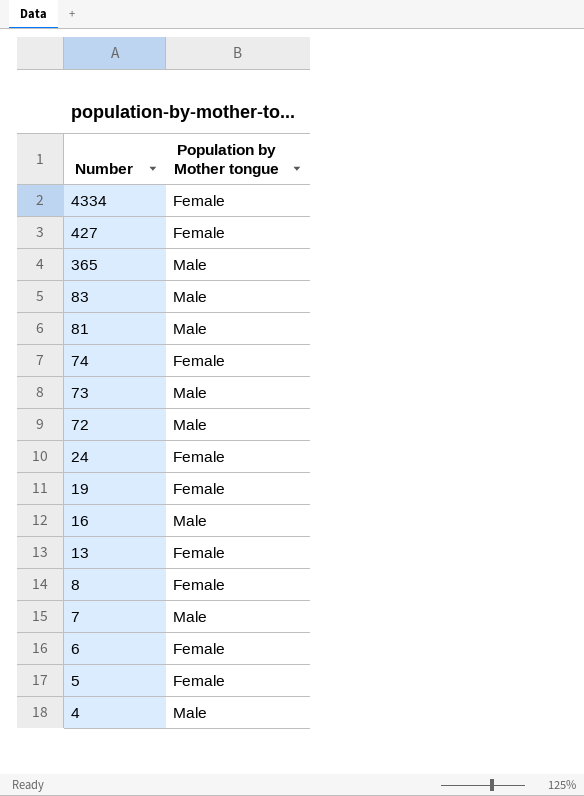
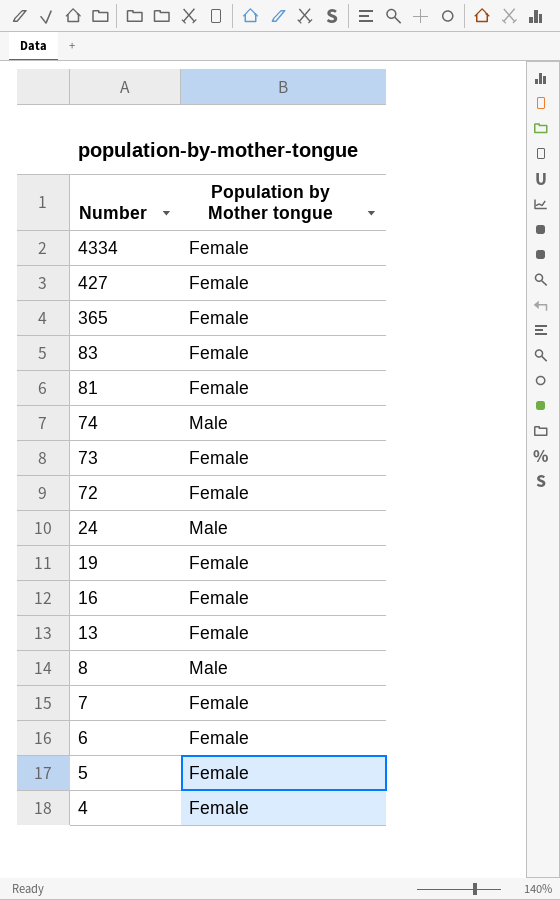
365 | Population by Mother tongue: Male -> Female
83 | Population by Mother tongue: Male -> Female
81 | Population by Mother tongue: Male -> Female
74 | Population by Mother tongue: Female -> Male
73 | Population by Mother tongue: Male -> Female
72 | Population by Mother tongue: Male -> Female
24 | Population by Mother tongue: Female -> Male
16 | Population by Mother tongue: Male -> Female
8 | Population by Mother tongue: Female -> Male
7 | Population by Mother tongue: Male -> Female
4 | Population by Mother tongue: Male -> Female

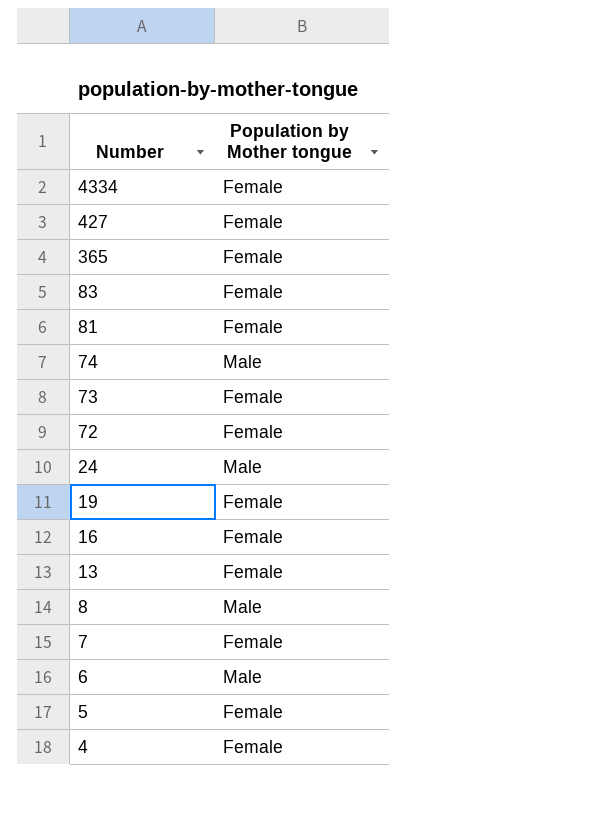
6 | Population by Mother tongue: Female -> Male

